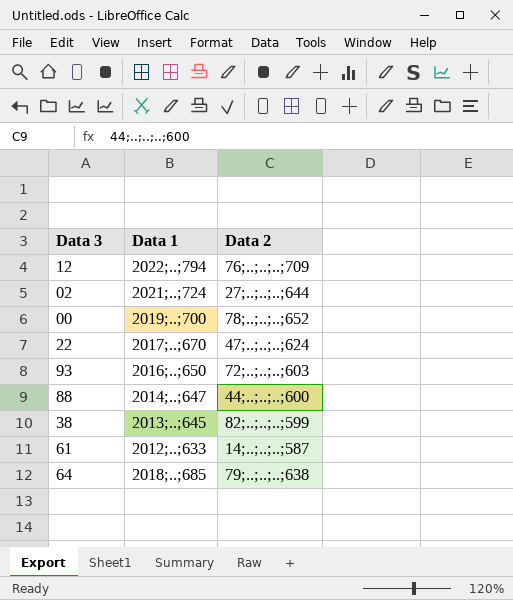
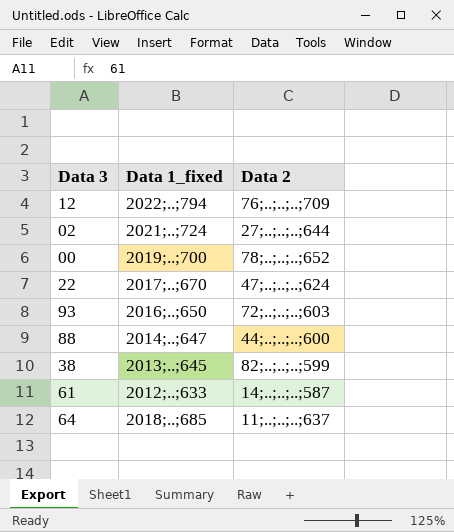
column name: Data 1 -> Data 1_fixed
64 | Data 2: 79;..;..;..;638 -> 11;..;..;..;637

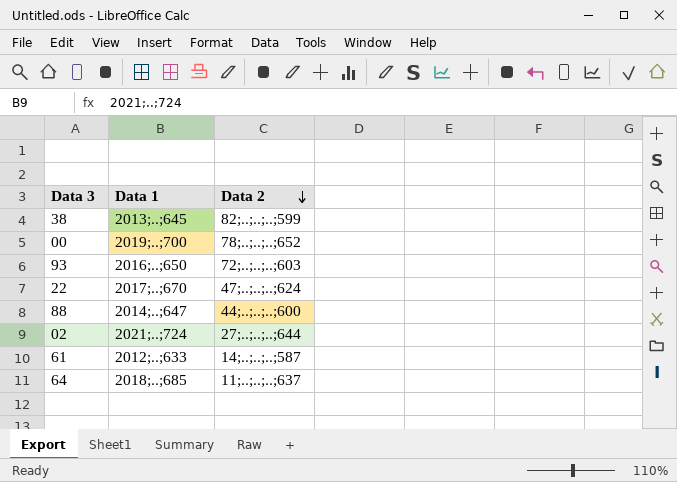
row order: none -> Data 2 descending
column name: Data 1_fixed -> Data 1
row 12: 2022;..;794 | 76;..;..;..;709 -> none

